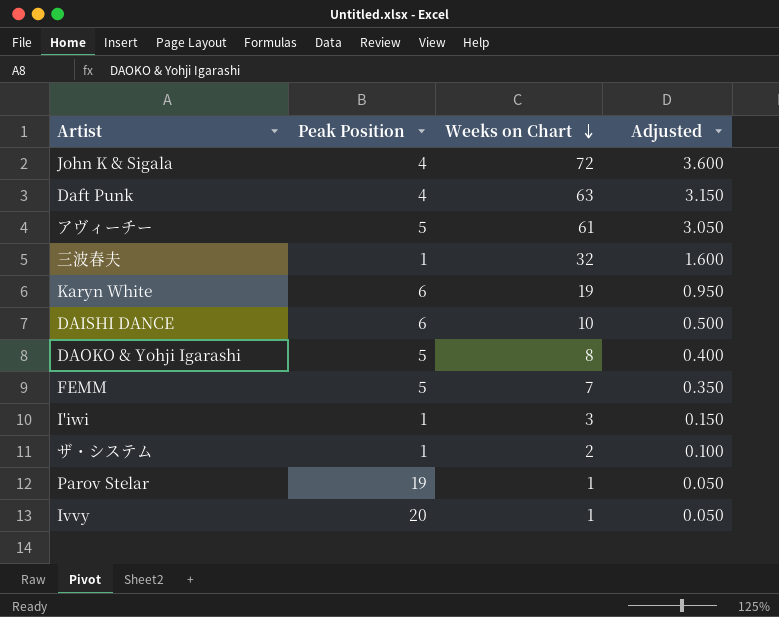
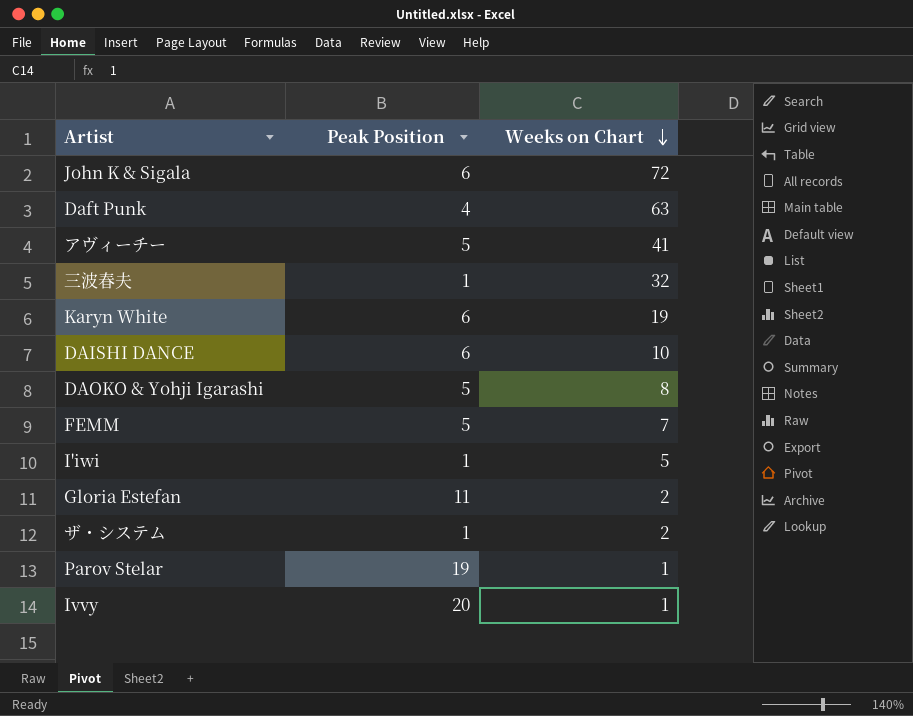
column Adjusted | formula: [Weeks on Chart] * 0.05 -> none
John K & Sigala | Peak Position: 4 -> 6
アヴィーチー | Weeks on Chart: 61 -> 41
I'iwi | Weeks on Chart: 3 -> 5
row Gloria Estefan: none -> 11 | 2

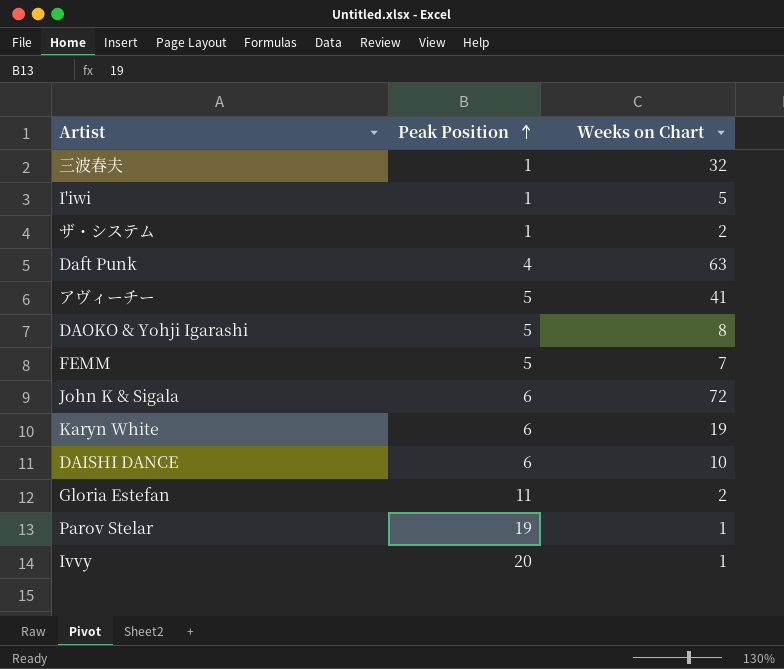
row order: Weeks on Chart descending -> Peak Position ascending

